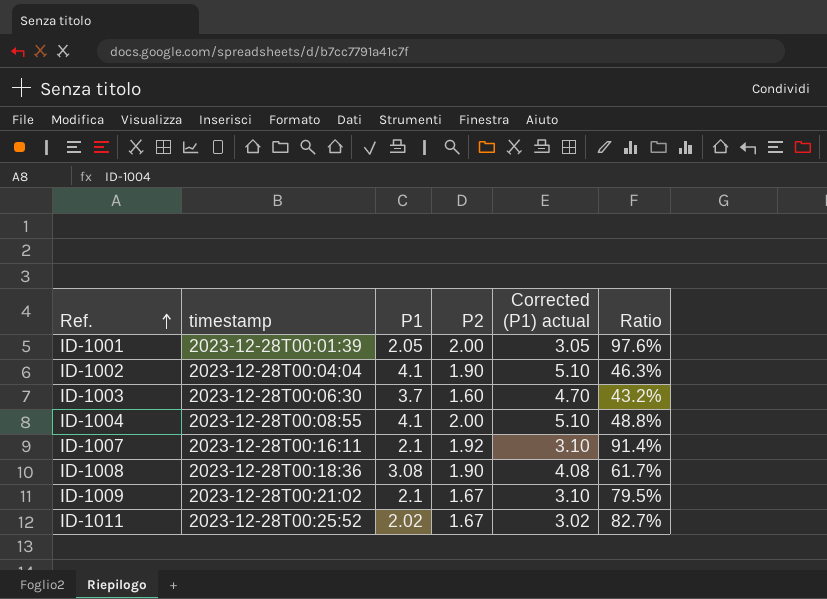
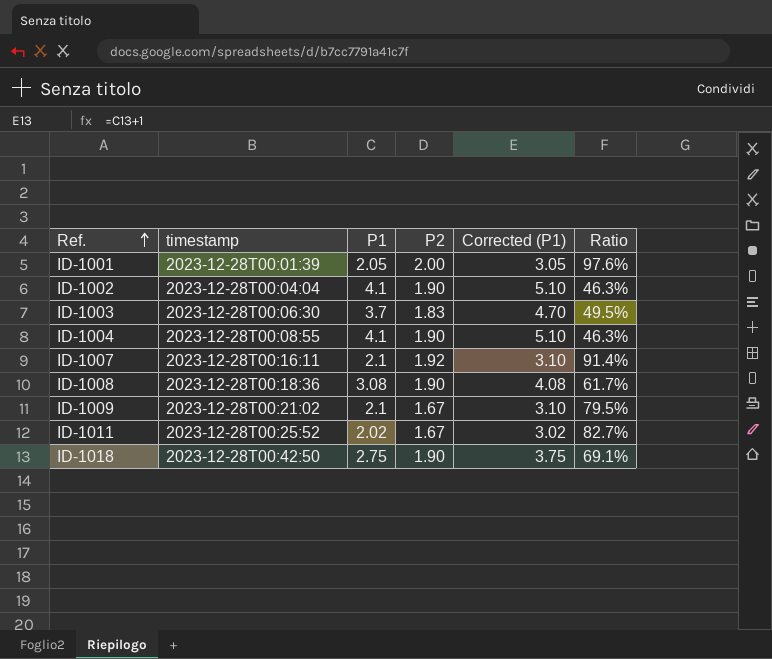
column name: Corrected (P1) actual -> Corrected (P1)
ID-1003 | P2: 1.60 -> 1.83
ID-1003 | Ratio: 43.2% -> 49.5%
ID-1004 | P2: 2.00 -> 1.90
ID-1004 | Ratio: 48.8% -> 46.3%
row ID-1018: none -> 2023-12-28T00:42:50 | 2.75 | 1.90 | 3.75 | 69.1%

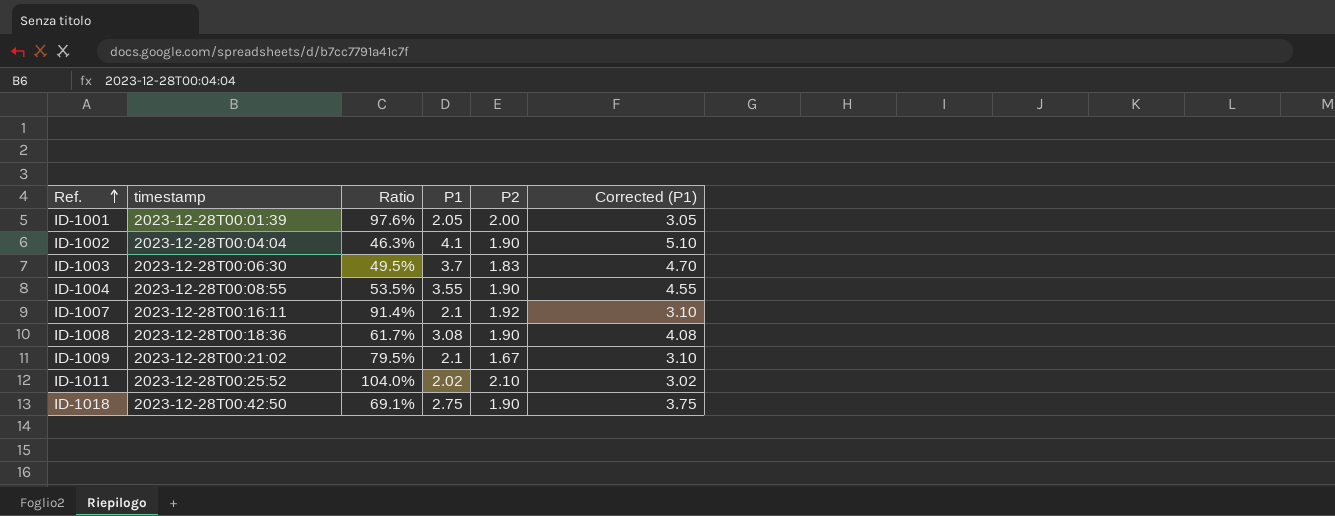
column Ratio | position: 6 -> 3
ID-1004 | Ratio: 46.3% -> 53.5%
ID-1004 | P1: 4.1 -> 3.55
ID-1004 | Corrected (P1): 5.10 -> 4.55
ID-1011 | Ratio: 82.7% -> 104.0%
ID-1011 | P2: 1.67 -> 2.10

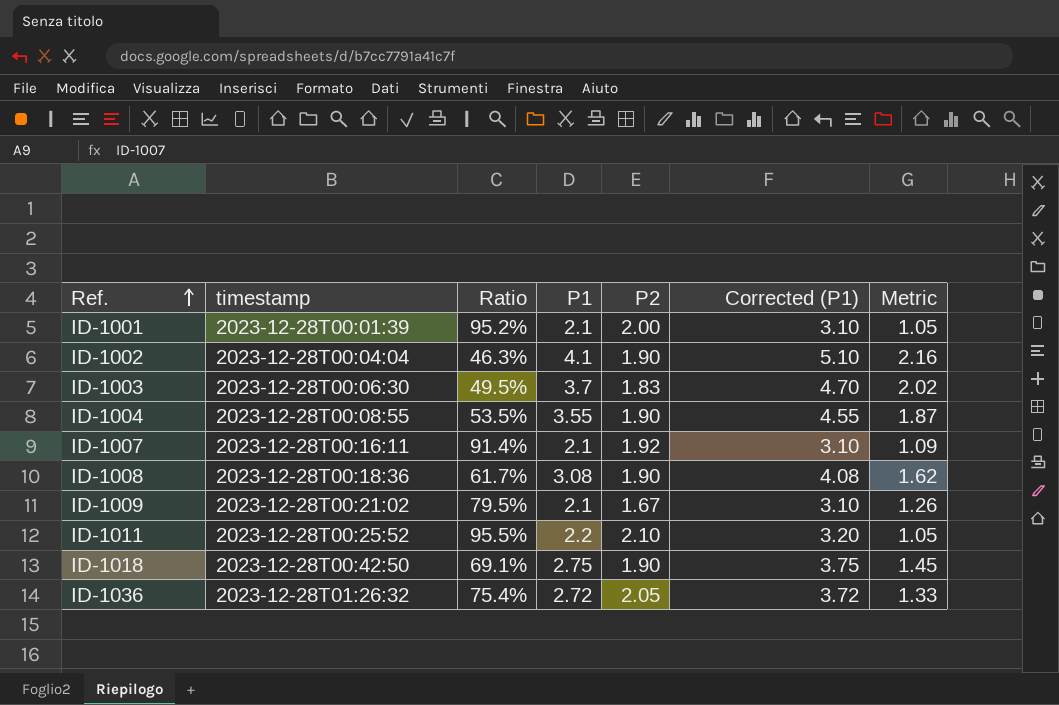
column Metric | formula: none -> [P1] / [P2]
ID-1001 | Ratio: 97.6% -> 95.2%
ID-1001 | P1: 2.05 -> 2.1
ID-1001 | Corrected (P1): 3.05 -> 3.10
ID-1011 | Ratio: 104.0% -> 95.5%
ID-1011 | P1: 2.02 -> 2.2
ID-1011 | Corrected (P1): 3.02 -> 3.20
row ID-1036: none -> 2023-12-28T01:26:32 | 75.4% | 2.72 | 2.05 | 3.72 | 1.33

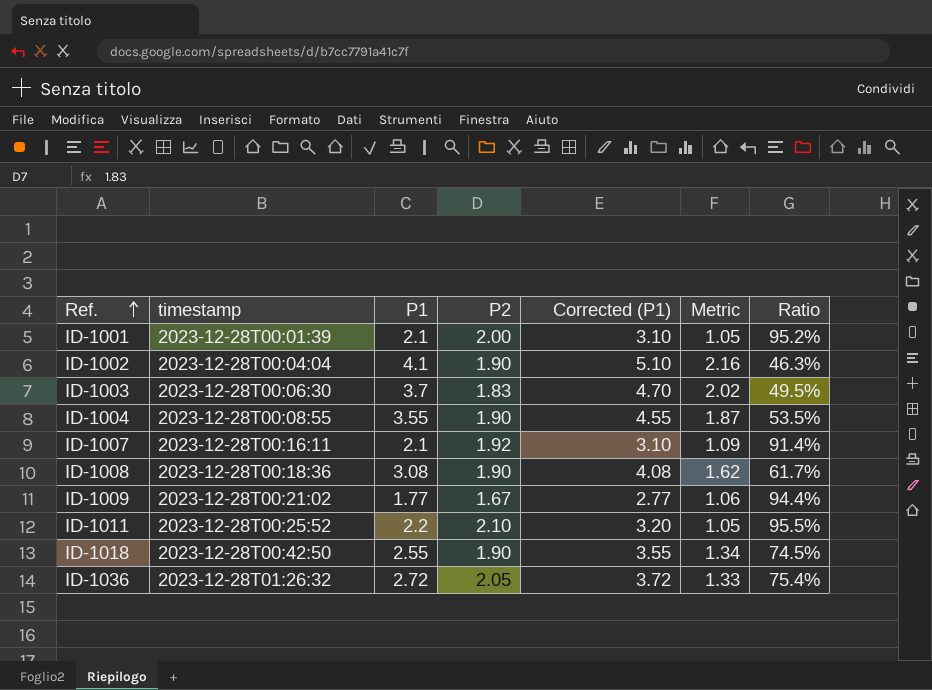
column Ratio | position: 3 -> 7
ID-1009 | P1: 2.1 -> 1.77
ID-1009 | Corrected (P1): 3.10 -> 2.77
ID-1009 | Metric: 1.26 -> 1.06
ID-1009 | Ratio: 79.5% -> 94.4%
ID-1018 | P1: 2.75 -> 2.55
ID-1018 | Corrected (P1): 3.75 -> 3.55
ID-1018 | Metric: 1.45 -> 1.34
ID-1018 | Ratio: 69.1% -> 74.5%

